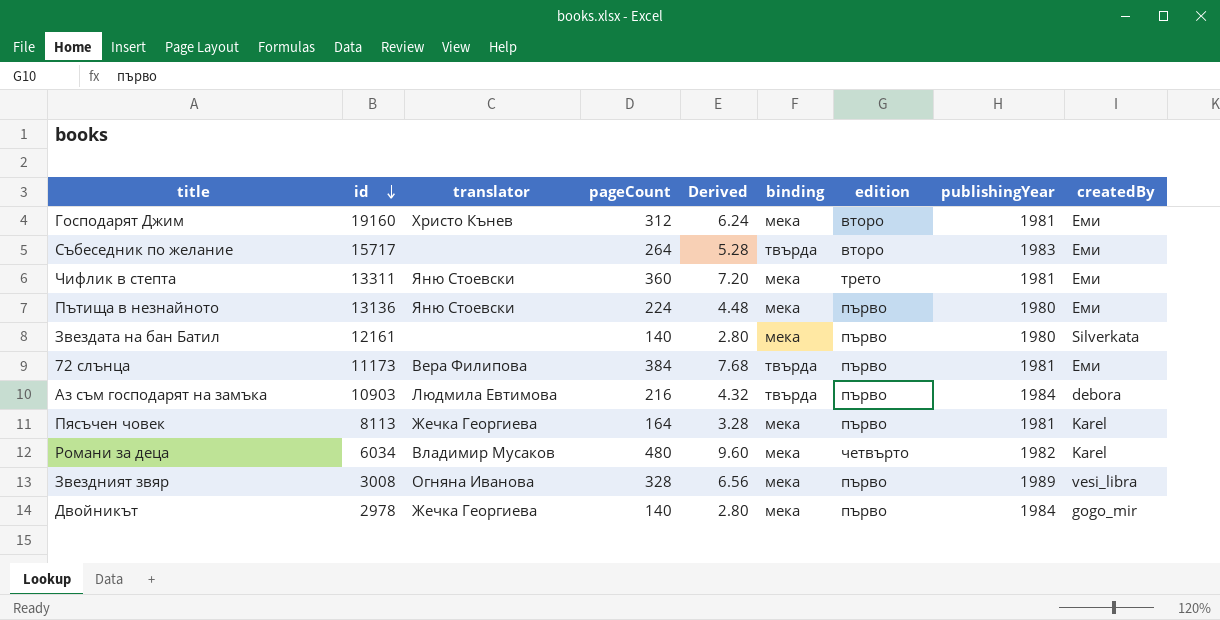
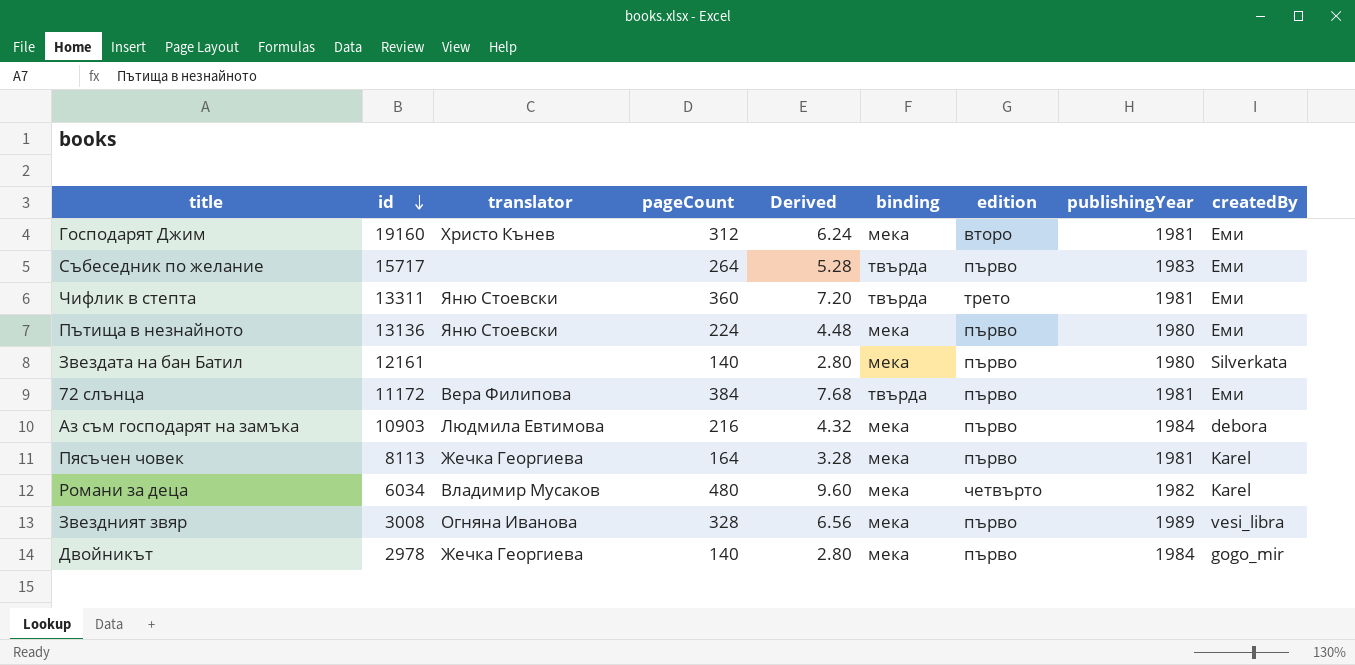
Събеседник по желание | edition: второ -> първо
Чифлик в степта | binding: мека -> твърда
72 слънца | id: 11173 -> 11172
Аз съм господарят на замъка | binding: твърда -> мека

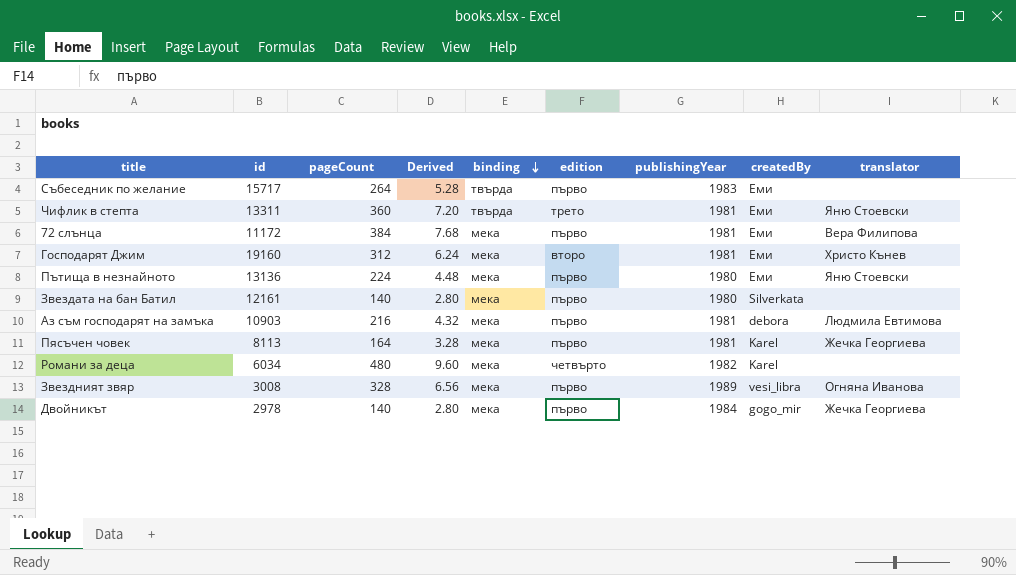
row order: id descending -> binding descending
column translator | position: 3 -> 9
72 слънца | binding: твърда -> мека
Аз съм господарят на замъка | publishingYear: 1984 -> 1981
Романи за деца | translator: Владимир Мусаков -> none

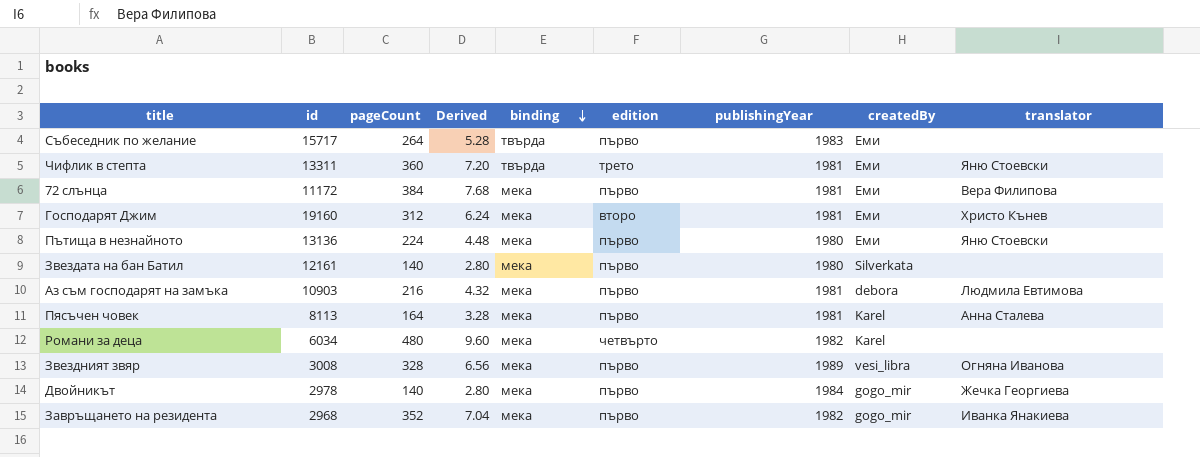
Пясъчен човек | translator: Жечка Георгиева -> Анна Сталева
row Завръщането на резидента: none -> 2968 | 352 | 7.04 | мека | първо | 1982 | gogo_mir | Иванка Янакиева

